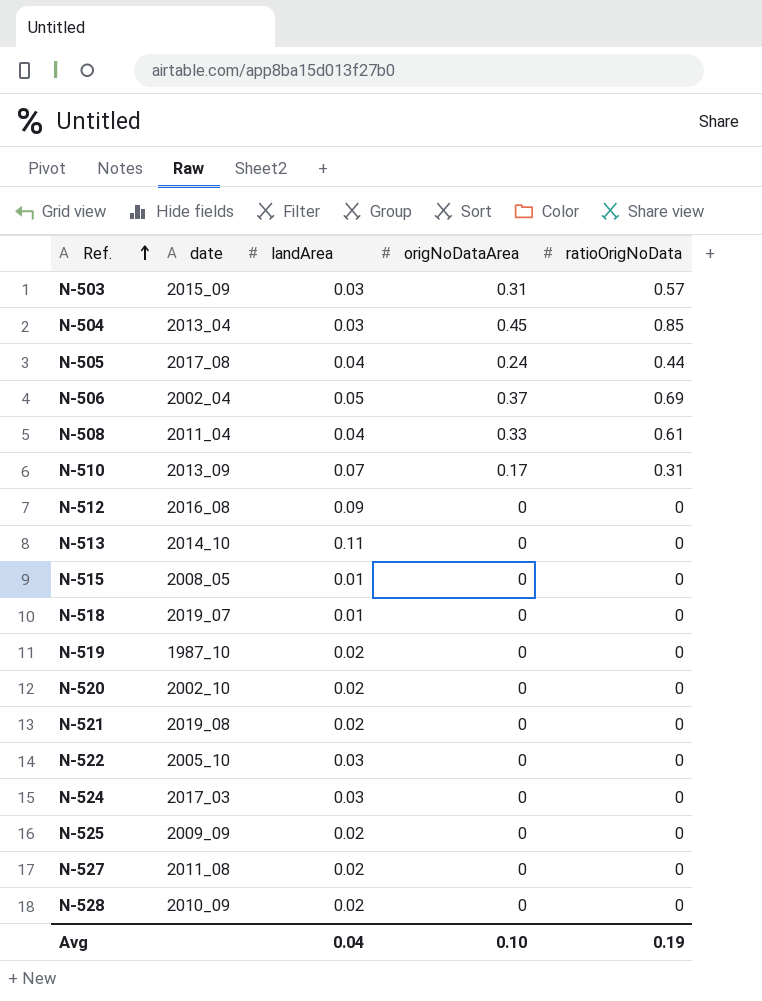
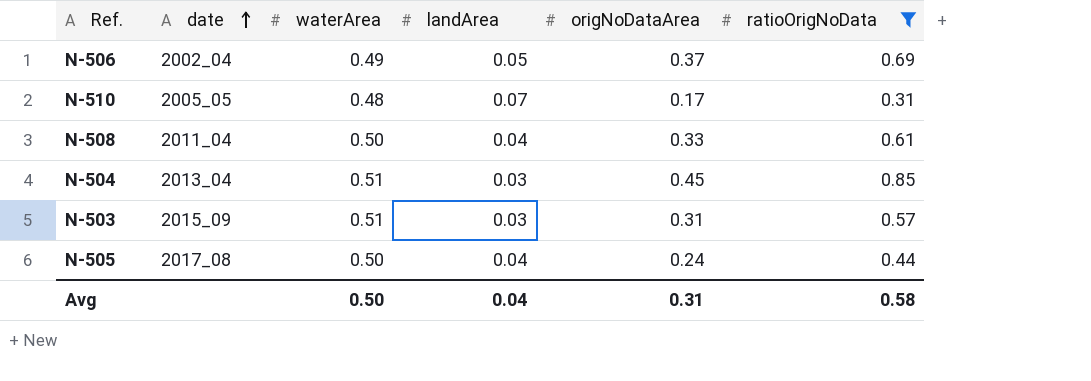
filter: none -> ratioOrigNoData != 0
row order: Ref. ascending -> date ascending
column waterArea | position: none -> 3
N-510 | date: 2013_09 -> 2005_05
Avg | origNoDataArea: 0.10 -> 0.31
Avg | ratioOrigNoData: 0.19 -> 0.58

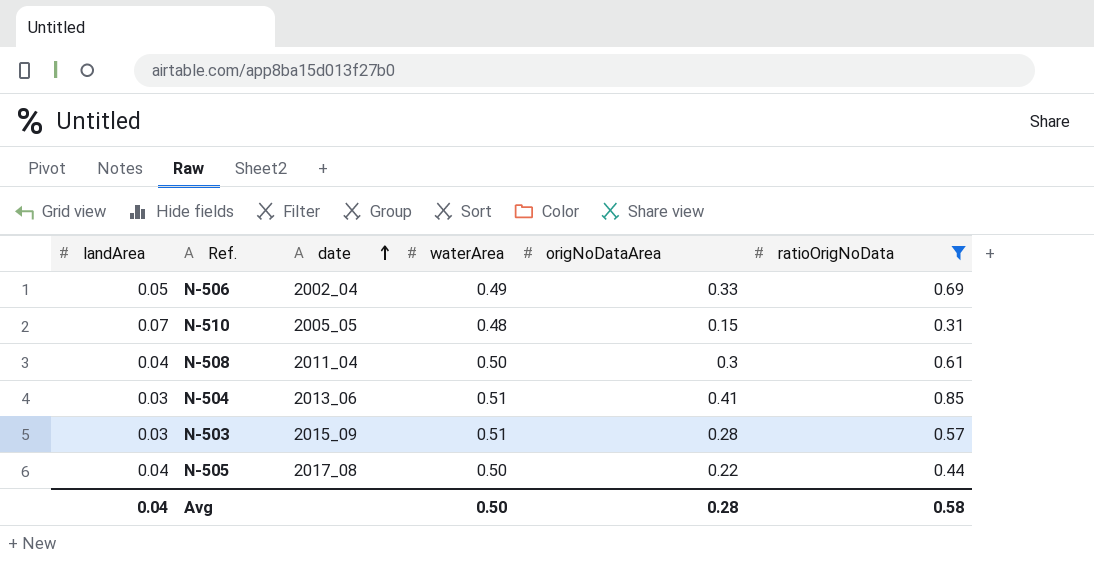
column landArea | position: 4 -> 1
N-506 | origNoDataArea: 0.37 -> 0.33
N-510 | origNoDataArea: 0.17 -> 0.15
N-508 | origNoDataArea: 0.33 -> 0.3
N-504 | date: 2013_04 -> 2013_06
N-504 | origNoDataArea: 0.45 -> 0.41
N-503 | origNoDataArea: 0.31 -> 0.28
N-505 | origNoDataArea: 0.24 -> 0.22
Avg | origNoDataArea: 0.31 -> 0.28

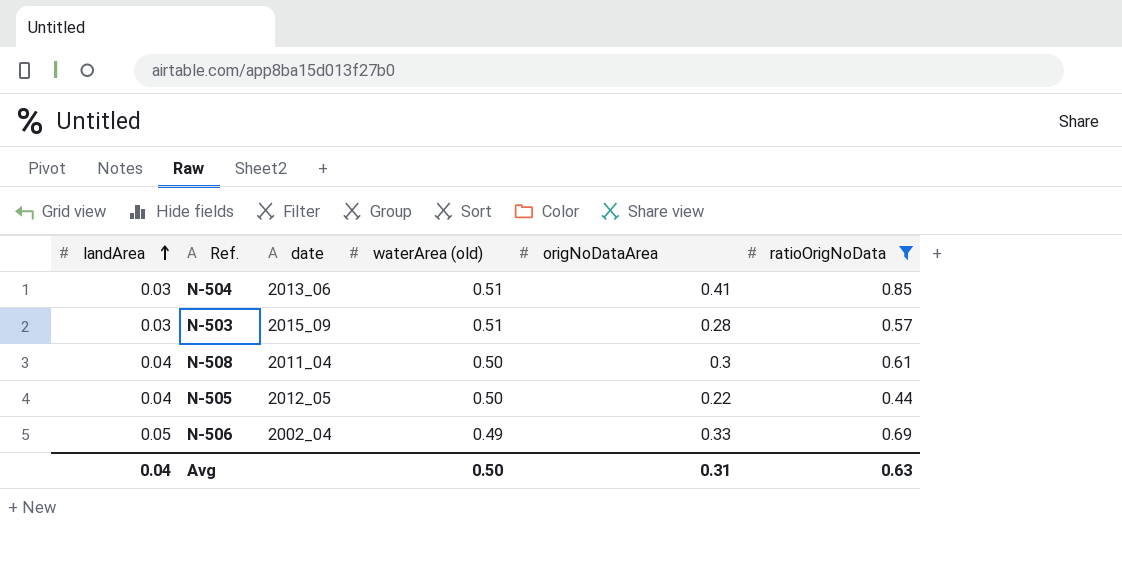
row order: date ascending -> landArea ascending
column name: waterArea -> waterArea (old)
row N-510: 0.07 | 2005_05 | 0.48 | 0.15 | 0.31 -> none
N-505 | date: 2017_08 -> 2012_05
Avg | origNoDataArea: 0.28 -> 0.31
Avg | ratioOrigNoData: 0.58 -> 0.63

